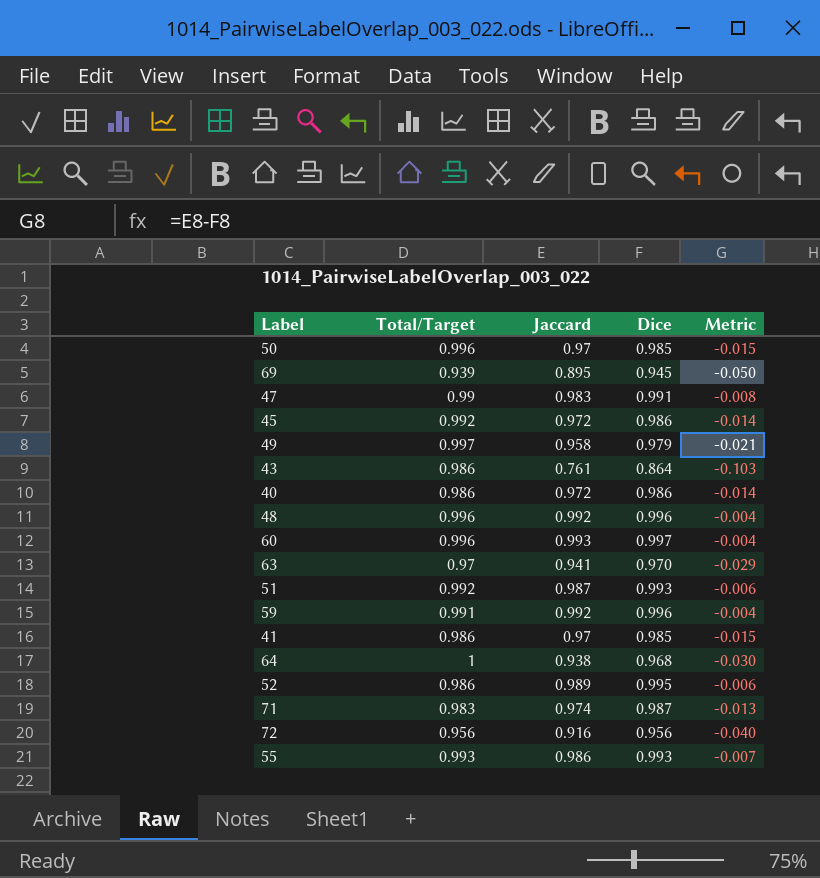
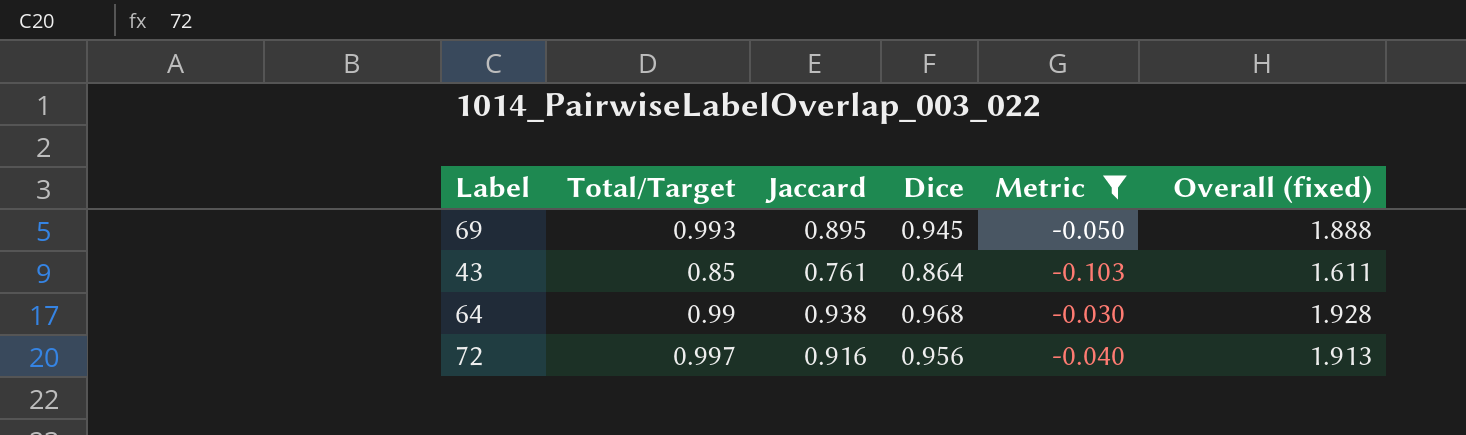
filter: none -> Metric <= -0.030
column Overall (fixed) | formula: none -> [Total/Target] + [Jaccard]
69 | Total/Target: 0.939 -> 0.993
43 | Total/Target: 0.986 -> 0.85
64 | Total/Target: 1 -> 0.99
72 | Total/Target: 0.956 -> 0.997

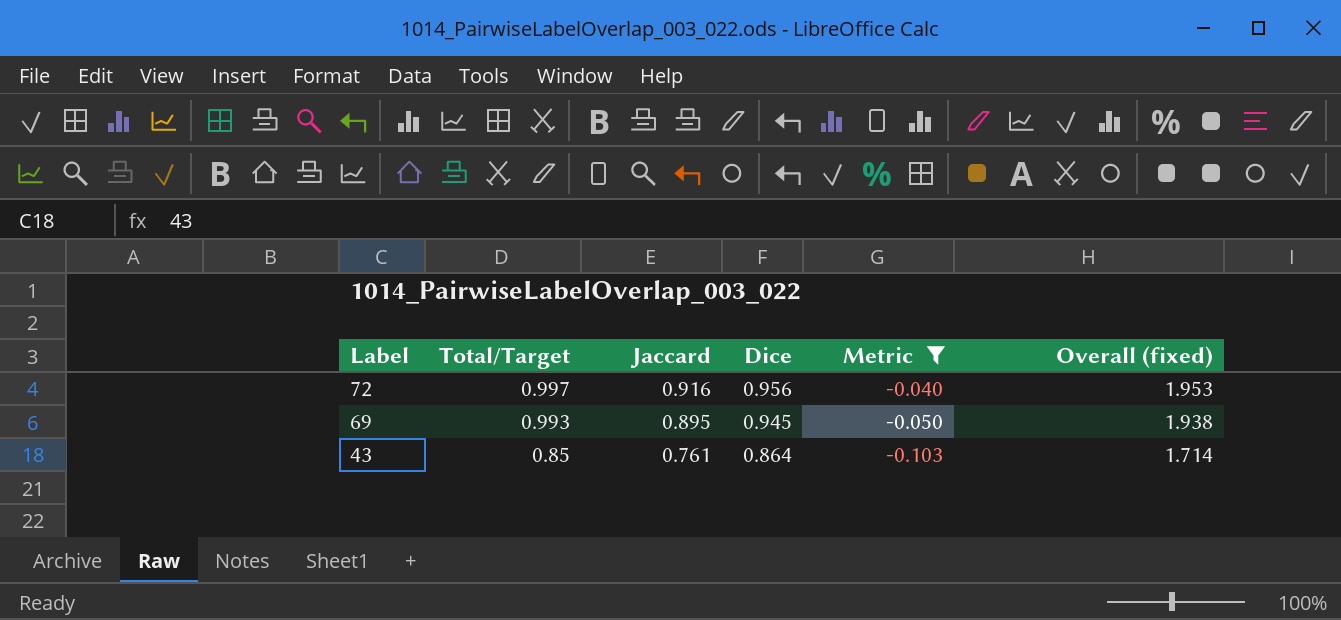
row order: none -> Label descending
column Overall (fixed) | formula: [Total/Target] + [Jaccard] -> [Total/Target] + [Dice]
row 64: 0.99 | 0.938 | 0.968 | -0.030 | 1.928 -> none

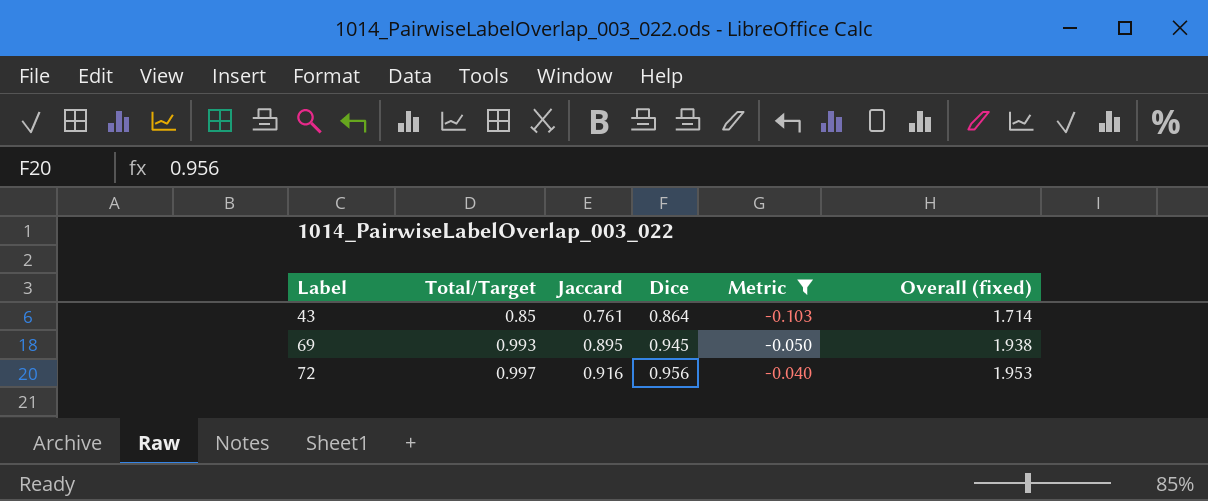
row order: Label descending -> Label ascending

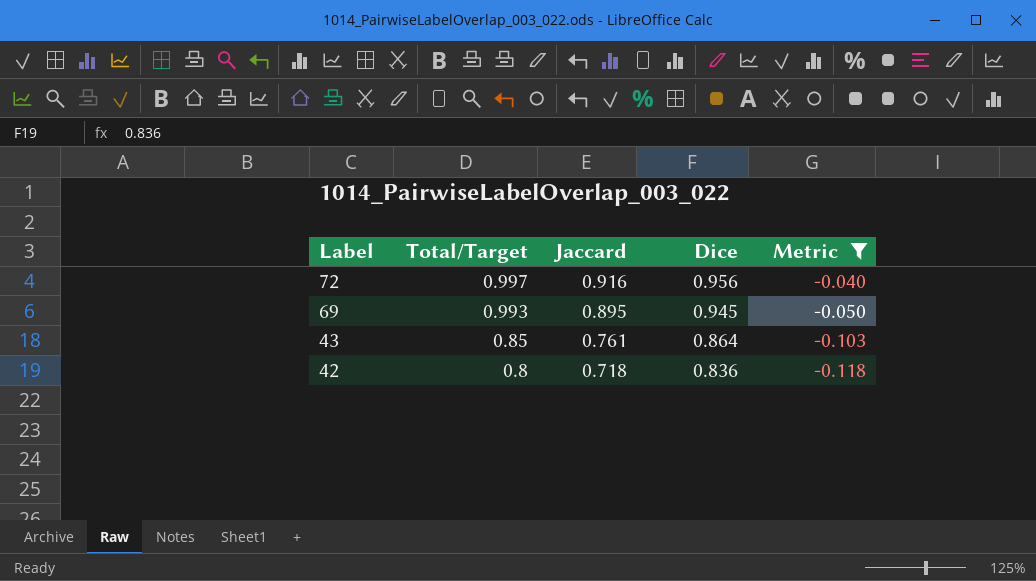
row order: Label ascending -> Label descending
column Overall (fixed) | formula: [Total/Target] + [Dice] -> none
row 42: none -> 0.8 | 0.718 | 0.836 | -0.118

